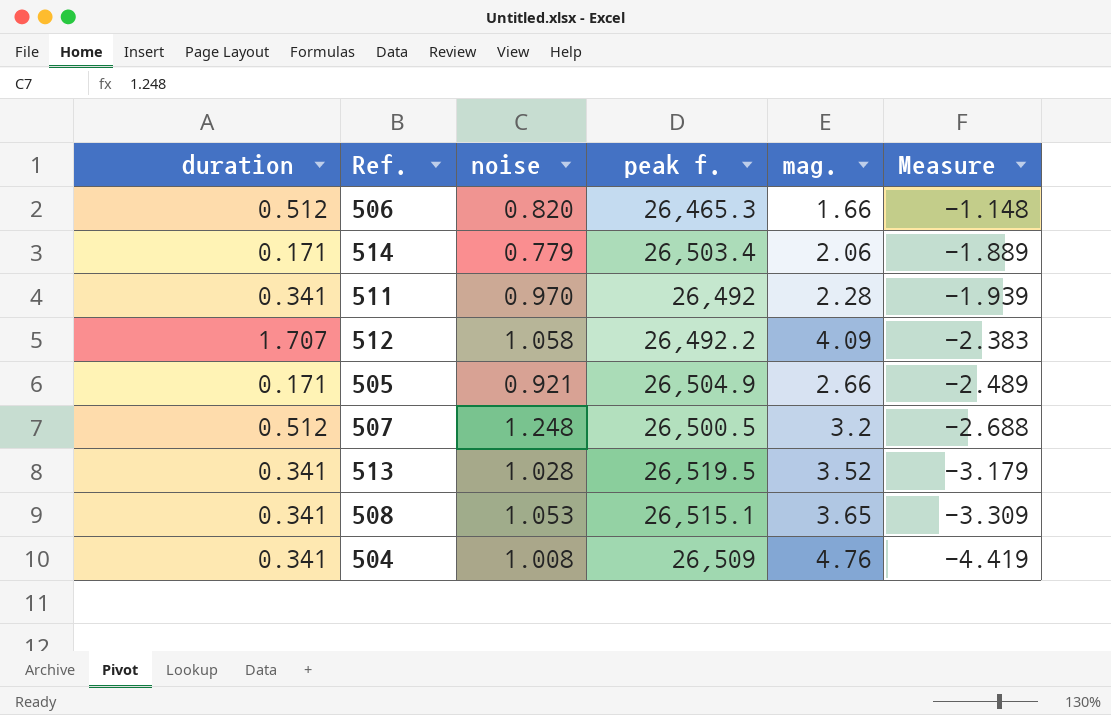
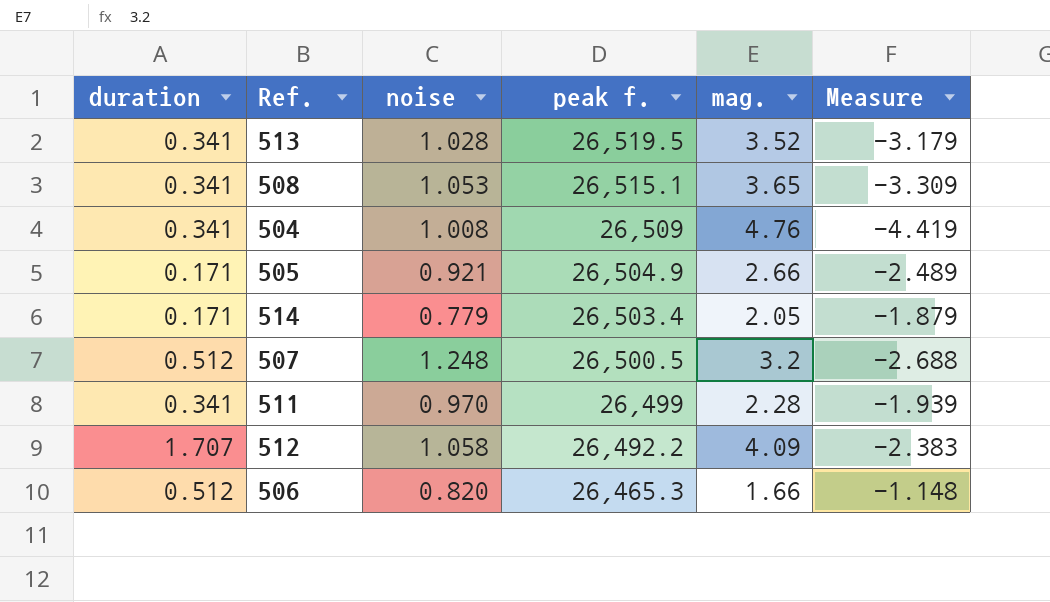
row order: Measure descending -> peak f. descending
514 | mag.: 2.06 -> 2.05
514 | Measure: -1.889 -> -1.879
511 | peak f.: 26,492 -> 26,499

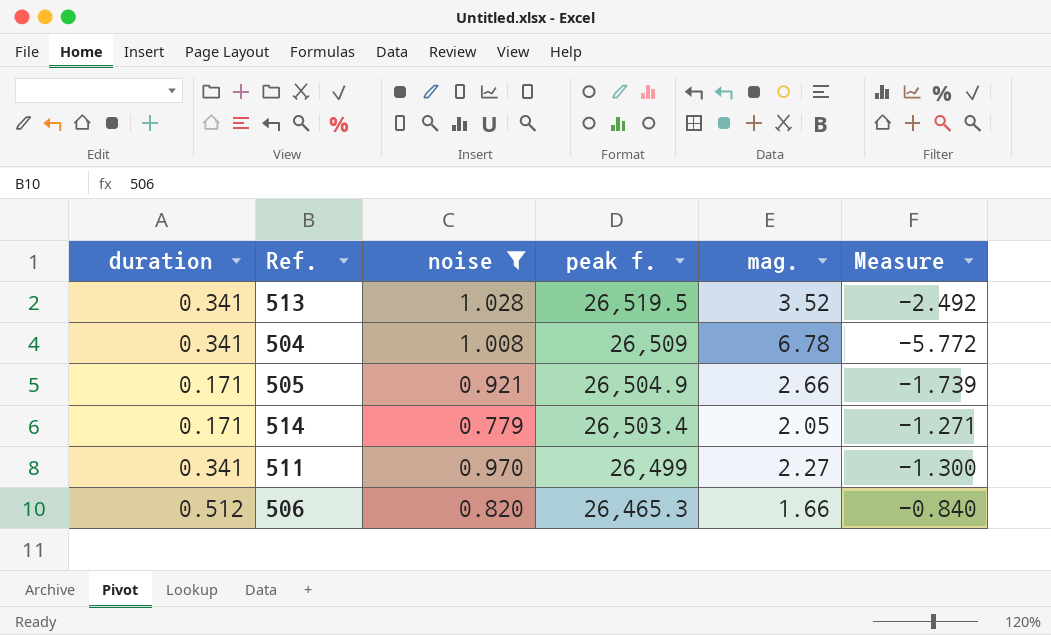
filter: none -> noise <= 1.028
column Measure | formula: [duration] - [mag.] -> [noise] - [mag.]
504 | mag.: 4.76 -> 6.78
511 | mag.: 2.28 -> 2.27

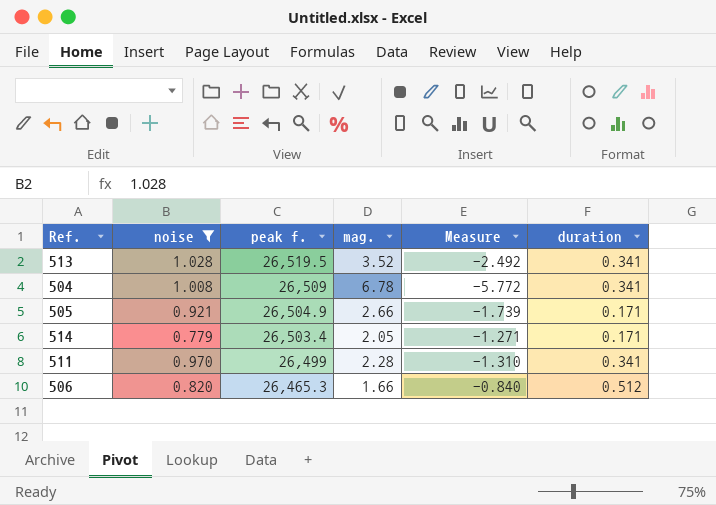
column duration | position: 1 -> 6
511 | mag.: 2.27 -> 2.28
511 | Measure: -1.300 -> -1.310

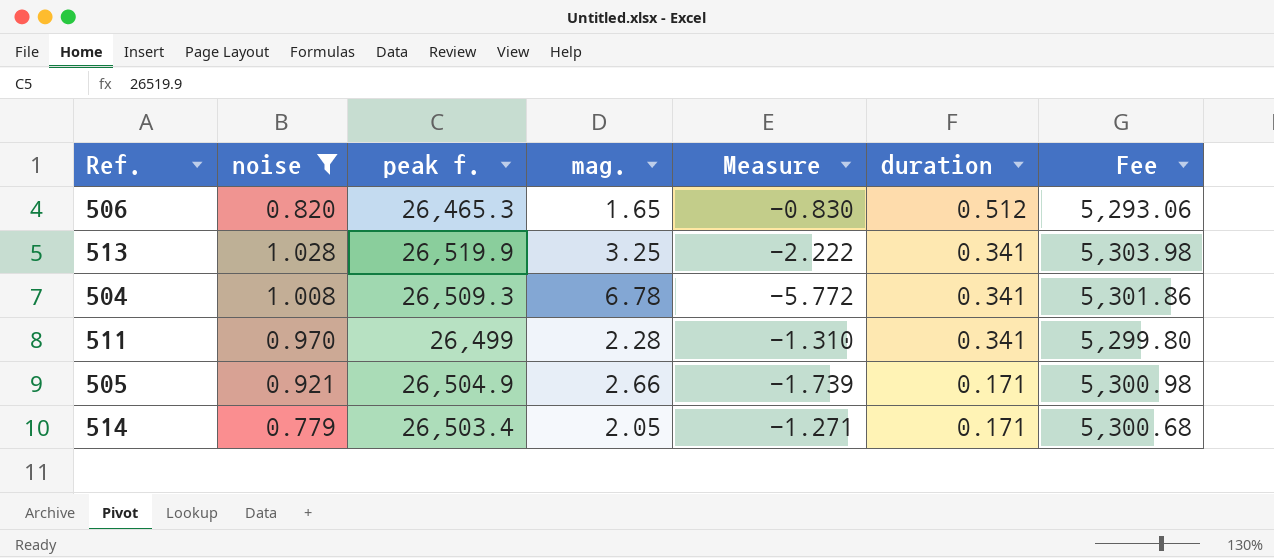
row order: peak f. descending -> duration descending
column Fee | formula: none -> [peak f.] * 0.2
506 | mag.: 1.66 -> 1.65
506 | Measure: -0.840 -> -0.830
513 | peak f.: 26,519.5 -> 26,519.9
513 | mag.: 3.52 -> 3.25
513 | Measure: -2.492 -> -2.222
504 | peak f.: 26,509 -> 26,509.3

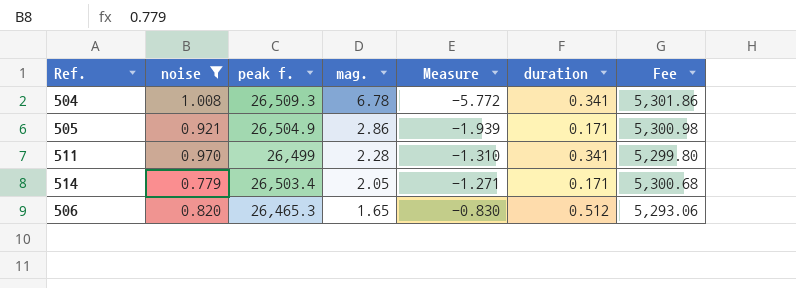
row order: duration descending -> mag. descending
row 513: 1.028 | 26,519.9 | 3.25 | -2.222 | 0.341 | 5,303.98 -> none
505 | mag.: 2.66 -> 2.86
505 | Measure: -1.739 -> -1.939

